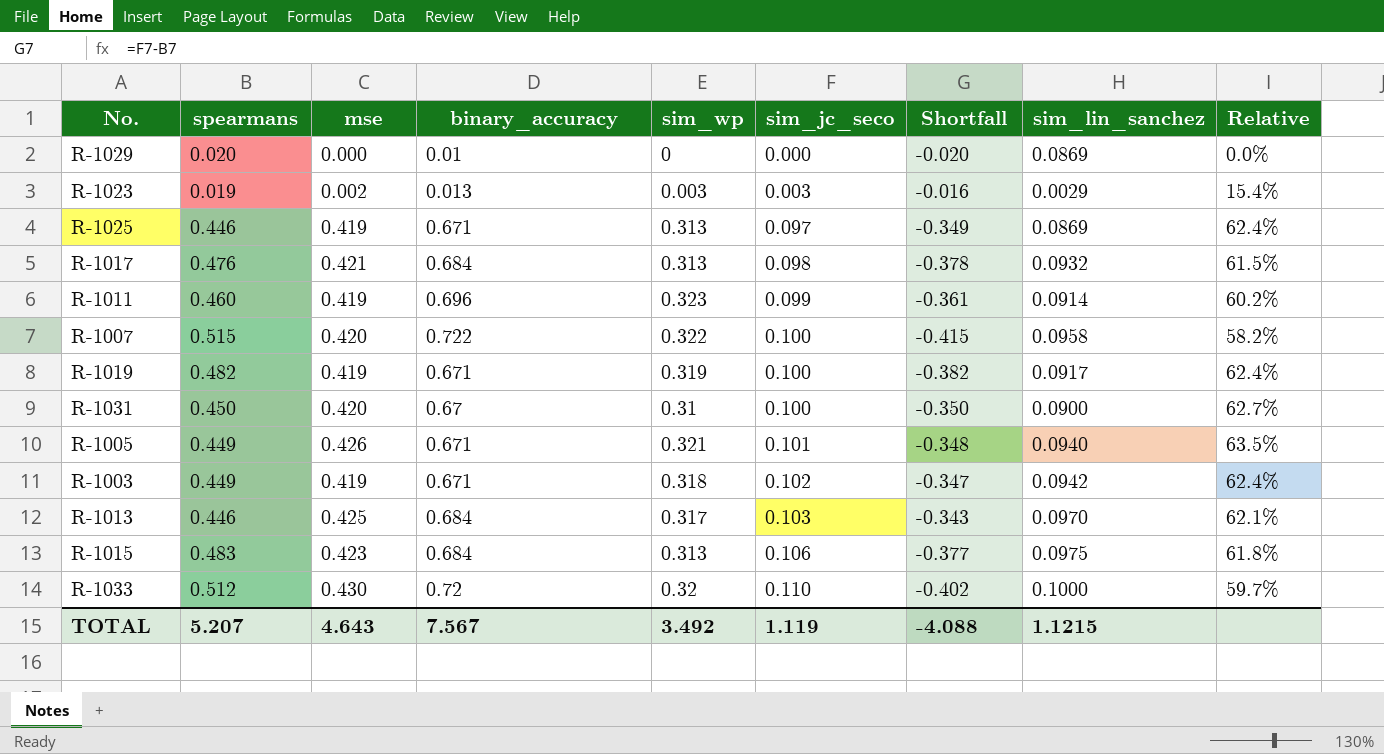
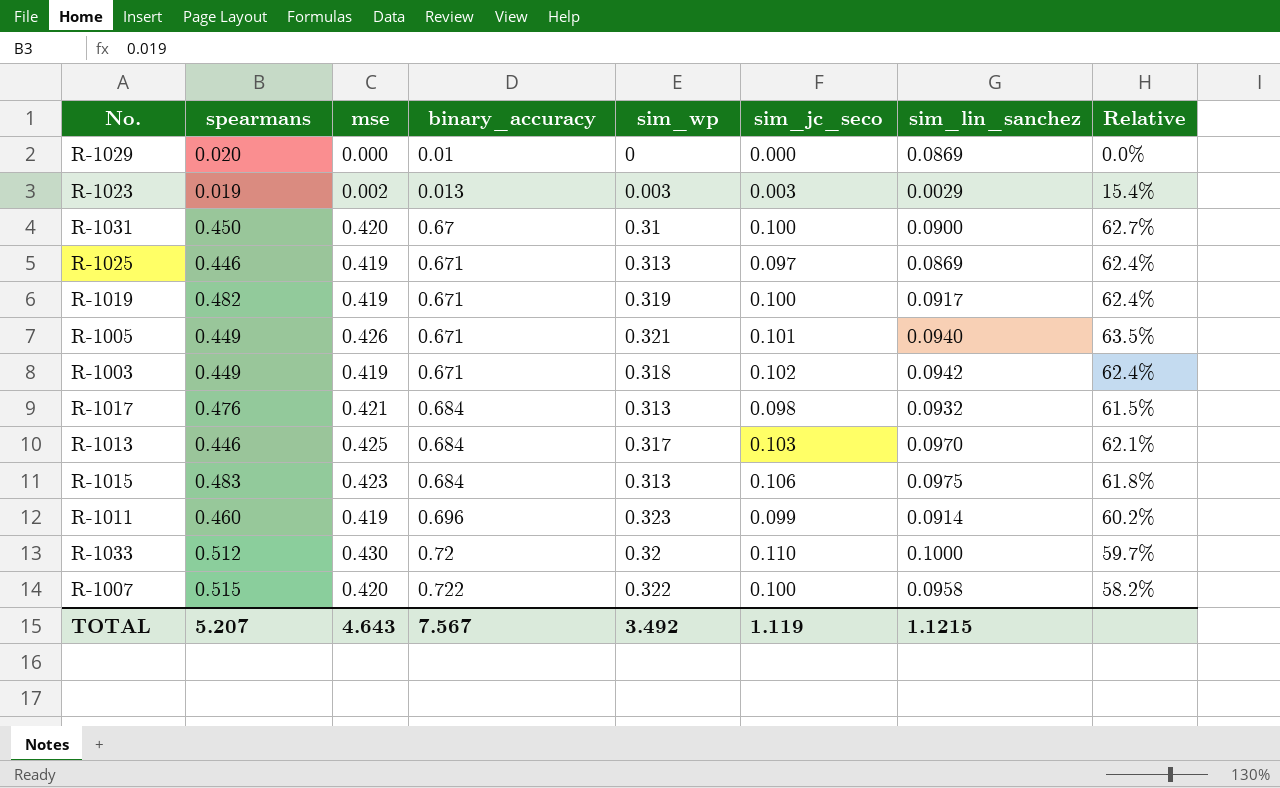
row order: sim_jc_seco ascending -> binary_accuracy ascending
column Shortfall | formula: [sim_jc_seco] - [spearmans] -> none

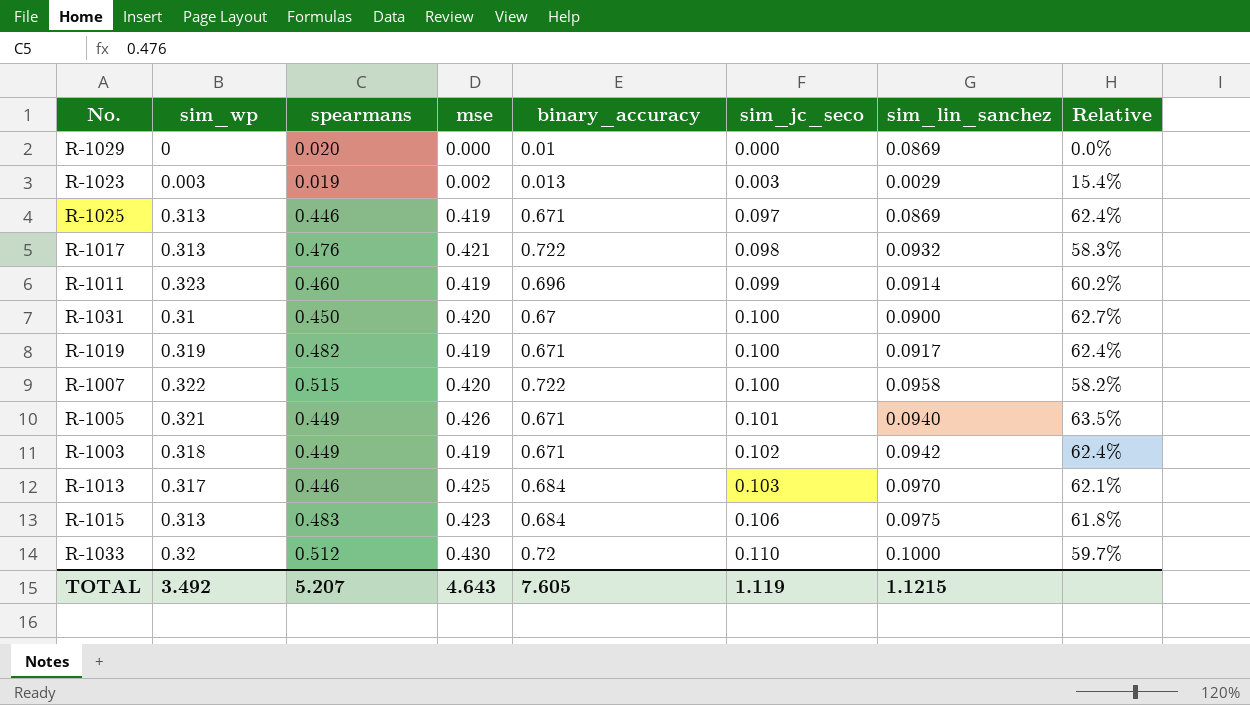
row order: binary_accuracy ascending -> sim_jc_seco ascending
column sim_wp | position: 5 -> 2
R-1017 | binary_accuracy: 0.684 -> 0.722
R-1017 | Relative: 61.5% -> 58.3%
TOTAL | binary_accuracy: 7.567 -> 7.605

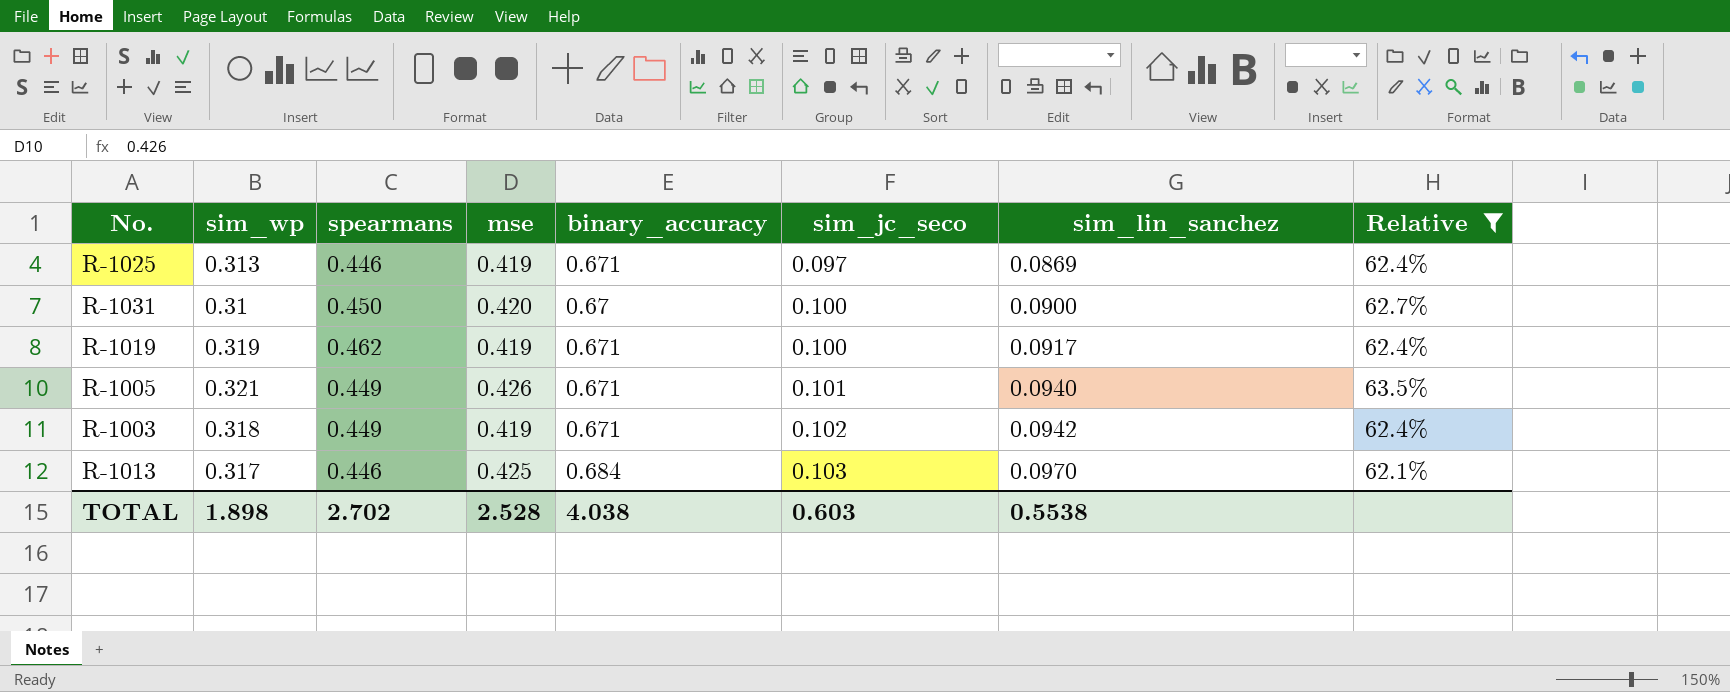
filter: none -> Relative >= 62.1%
R-1019 | spearmans: 0.482 -> 0.462
TOTAL | sim_wp: 3.492 -> 1.898
TOTAL | spearmans: 5.207 -> 2.702
TOTAL | mse: 4.643 -> 2.528
TOTAL | binary_accuracy: 7.605 -> 4.038
TOTAL | sim_jc_seco: 1.119 -> 0.603
TOTAL | sim_lin_sanchez: 1.1215 -> 0.5538

